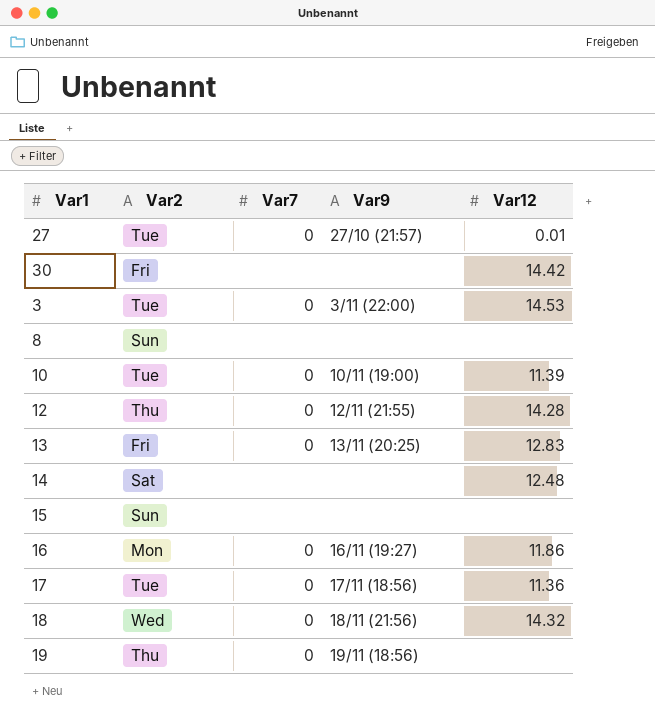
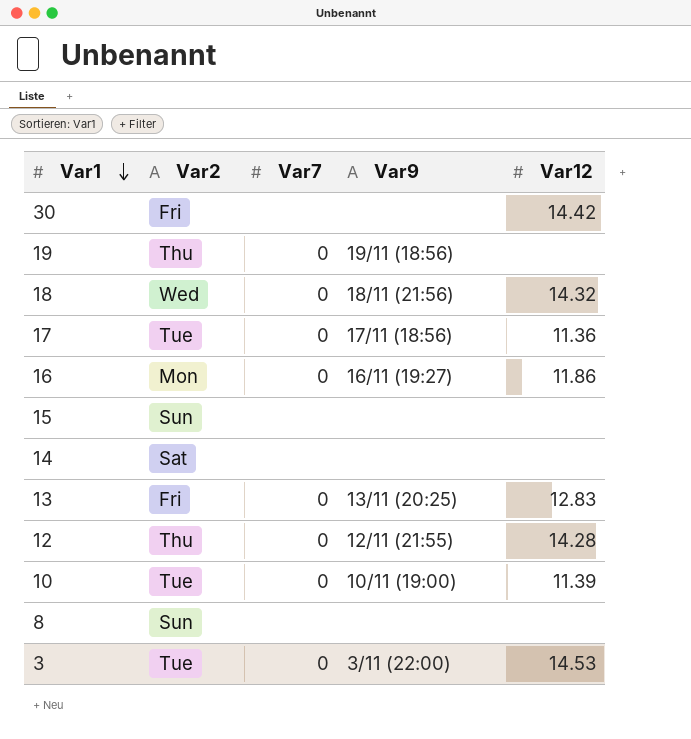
row order: none -> Var1 descending
row 27: Tue | 0 | 27/10 (21:57) | 0.01 -> none
14 | Var12: 12.48 -> none

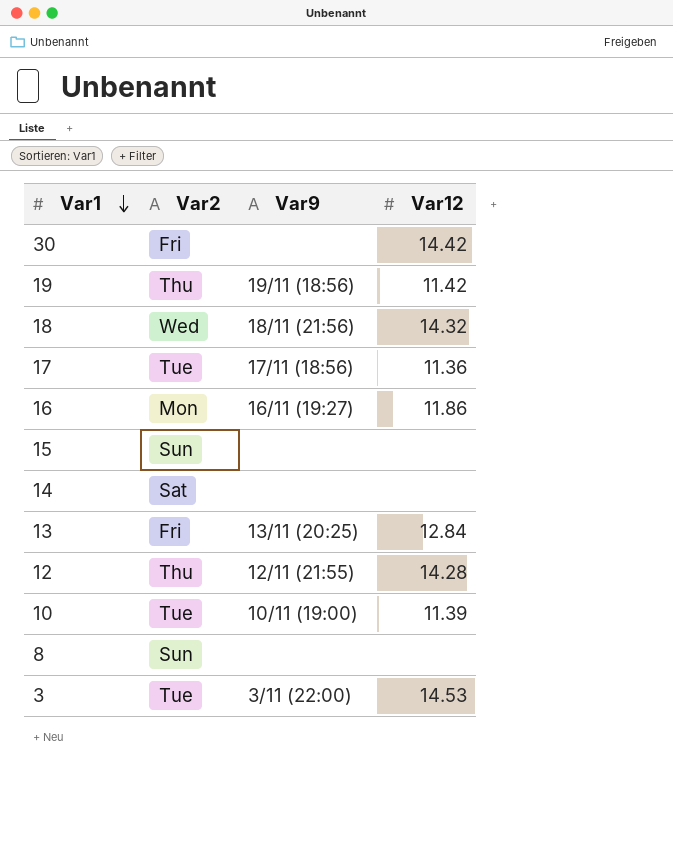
column Var7 | position: 3 -> none
19 | Var12: none -> 11.42
13 | Var12: 12.83 -> 12.84

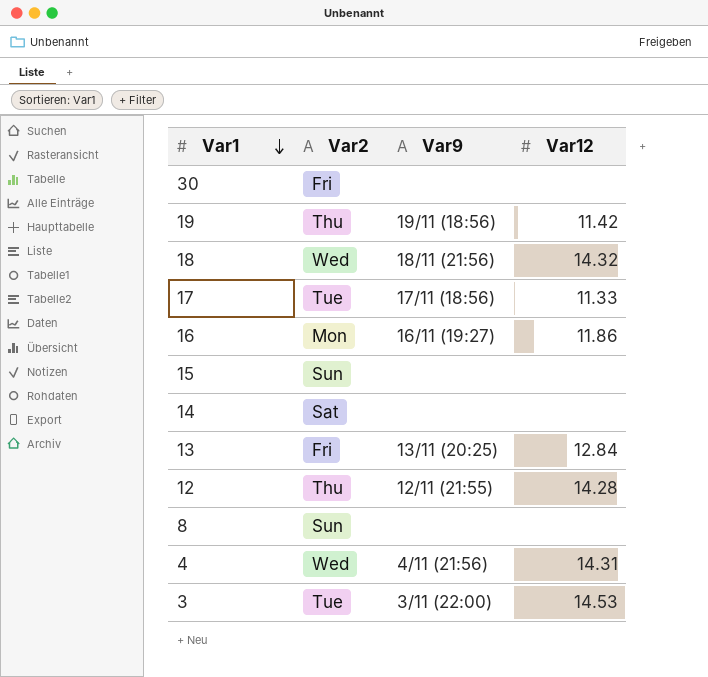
row 10: Tue | 10/11 (19:00) | 11.39 -> none
30 | Var12: 14.42 -> none
17 | Var12: 11.36 -> 11.33
row 4: none -> Wed | 4/11 (21:56) | 14.31

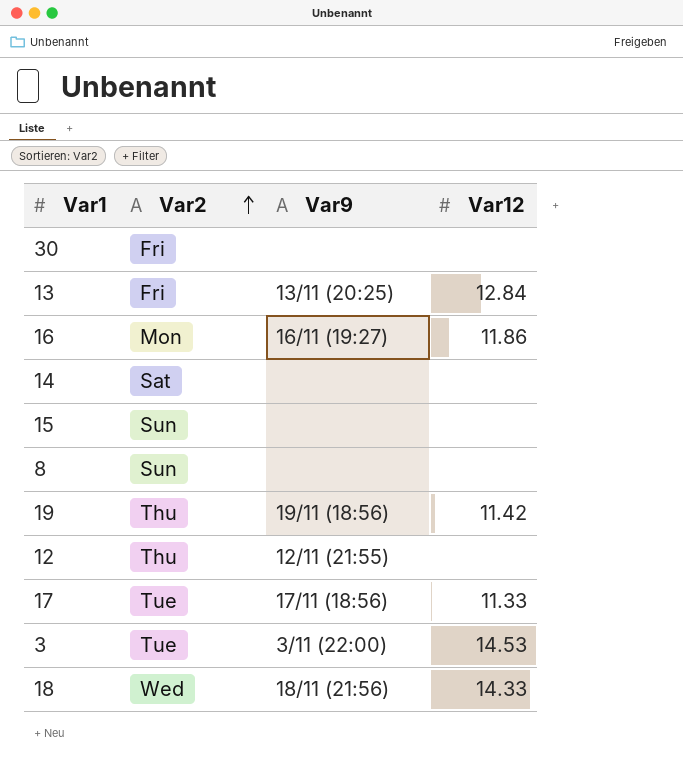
row order: Var1 descending -> Var2 ascending
row 4: Wed | 4/11 (21:56) | 14.31 -> none
12 | Var12: 14.28 -> none
18 | Var12: 14.32 -> 14.33

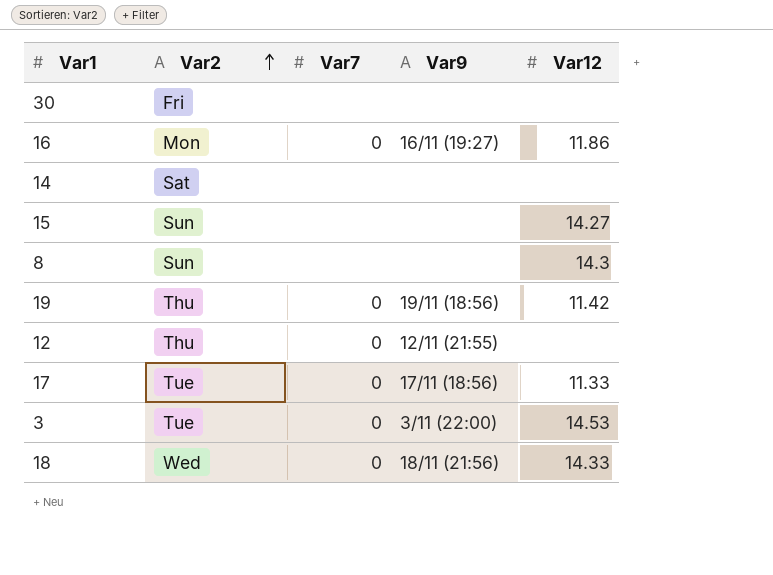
column Var7 | position: none -> 3
row 13: Fri | 13/11 (20:25) | 12.84 -> none
15 | Var12: none -> 14.27
8 | Var12: none -> 14.3

